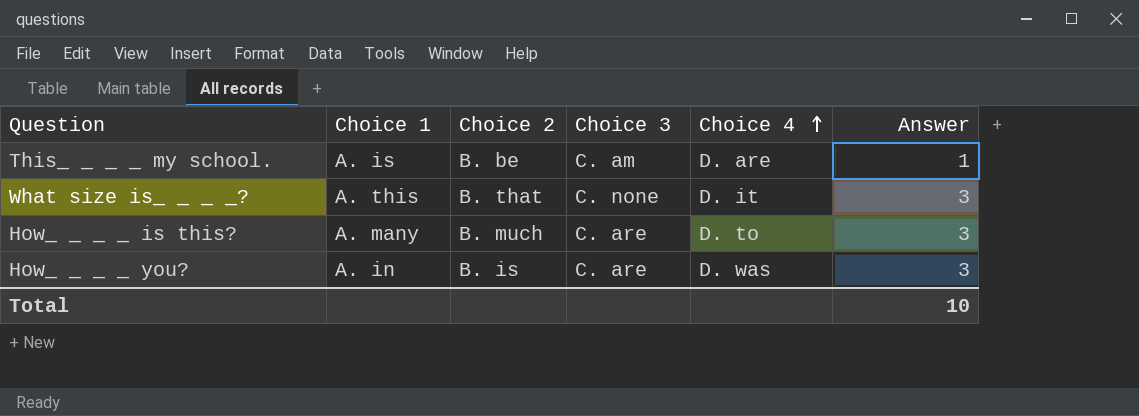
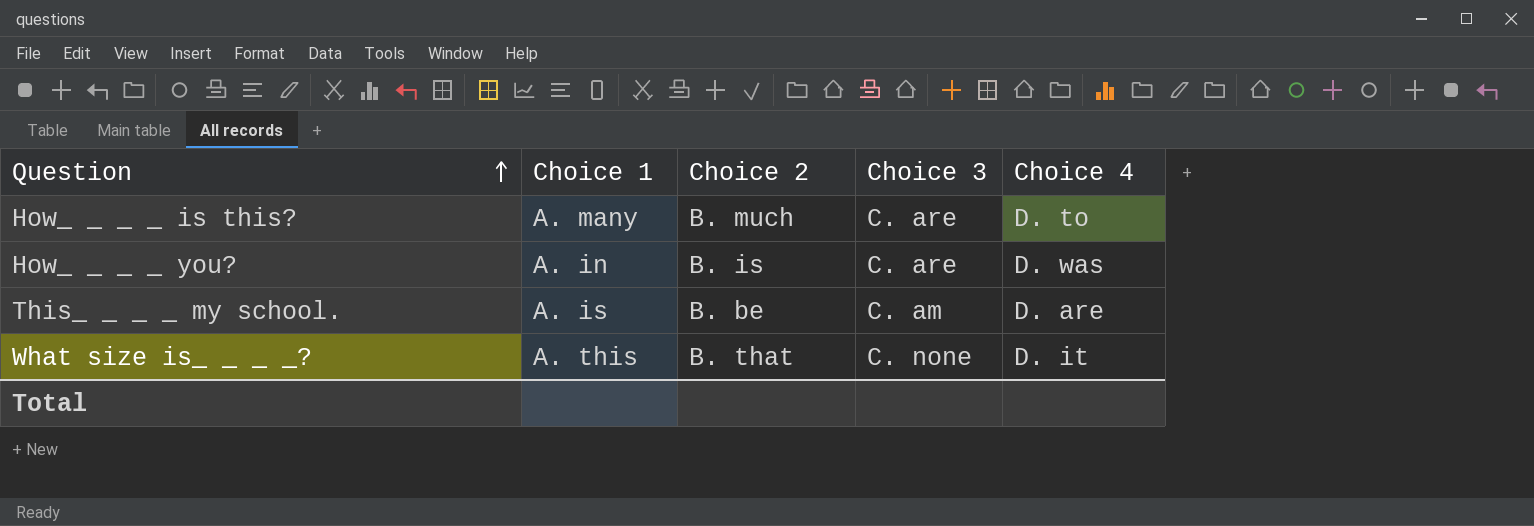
row order: Choice 4 ascending -> Question ascending
column Answer | position: 6 -> none

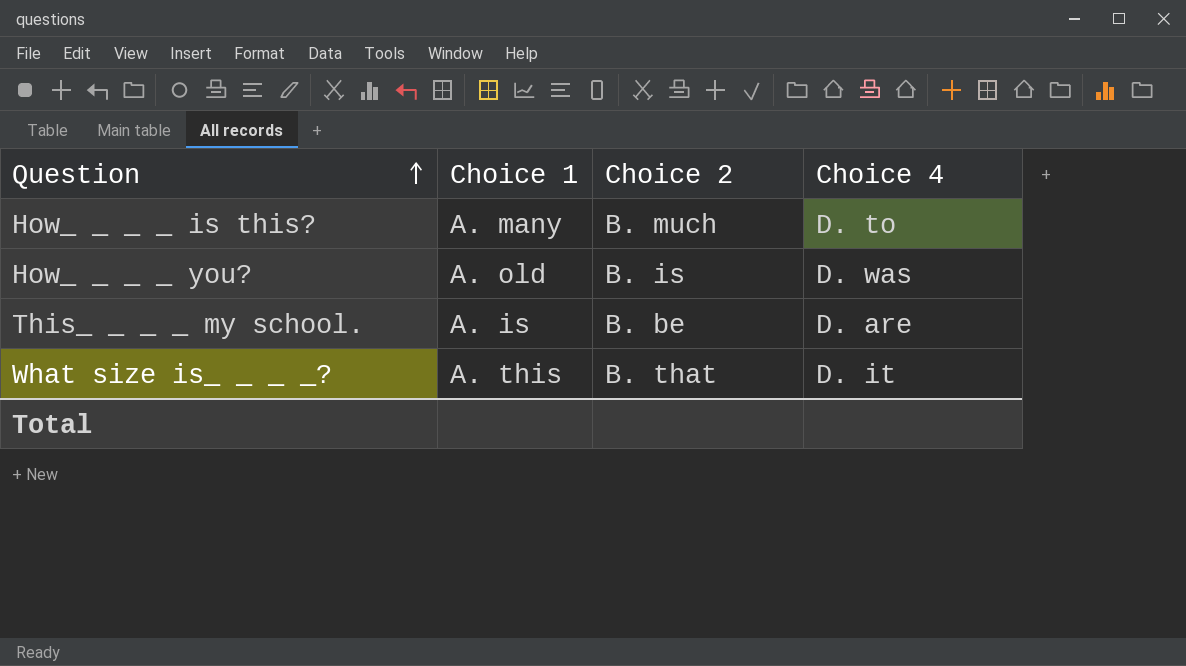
column Choice 3 | position: 4 -> none
How_ _ _ _ you? | Choice 1: A. in -> A. old

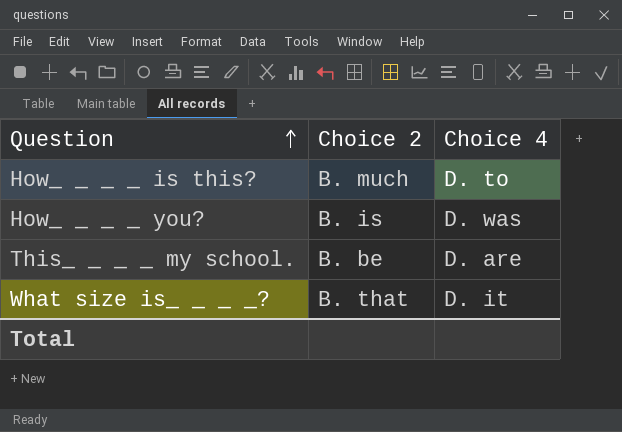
column Choice 1 | position: 2 -> none

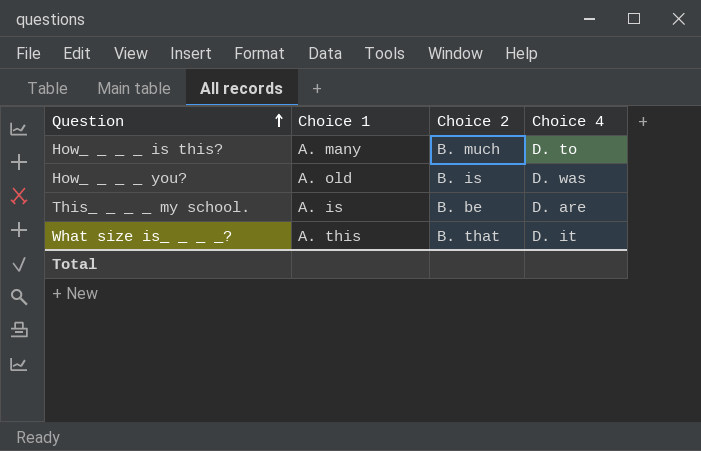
column Choice 1 | position: none -> 2

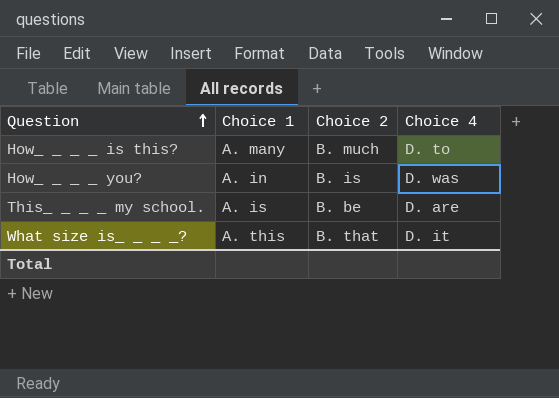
How_ _ _ _ you? | Choice 1: A. old -> A. in

